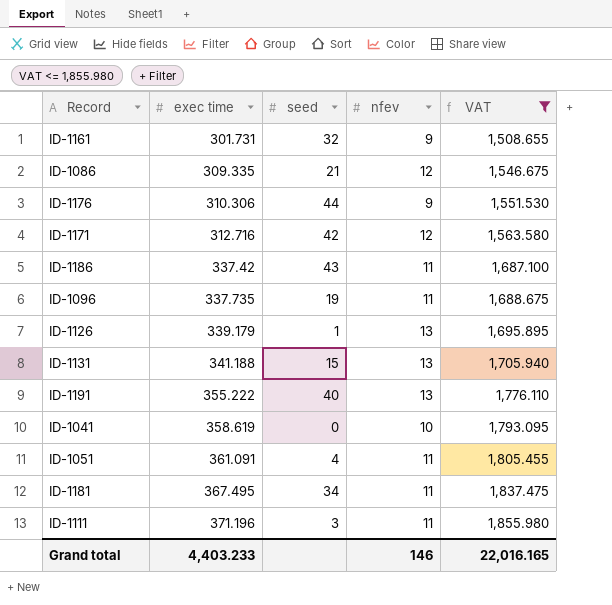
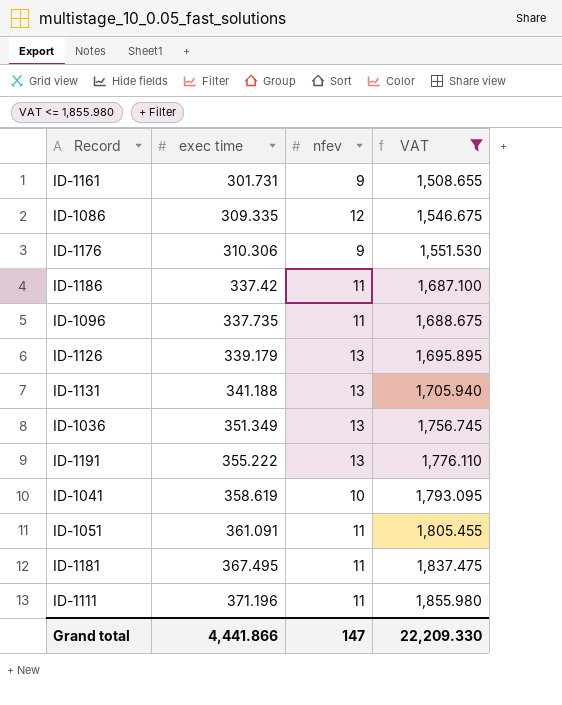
column seed | position: 3 -> none
row ID-1171: 312.716 | 42 | 12 | 1,563.580 -> none
row ID-1036: none -> 351.349 | 13 | 1,756.745
Grand total | exec time: 4,403.233 -> 4,441.866
Grand total | nfev: 146 -> 147
Grand total | VAT: 22,016.165 -> 22,209.330

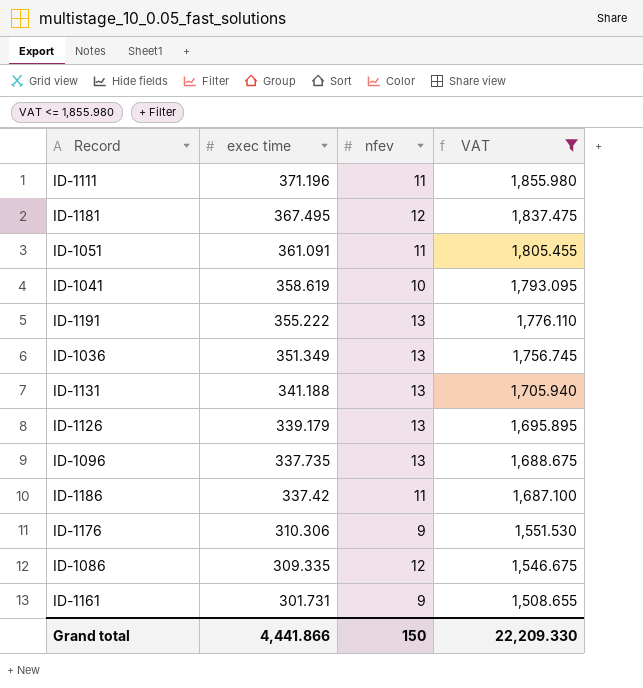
row order: exec time ascending -> exec time descending
ID-1181 | nfev: 11 -> 12
ID-1096 | nfev: 11 -> 13
Grand total | nfev: 147 -> 150

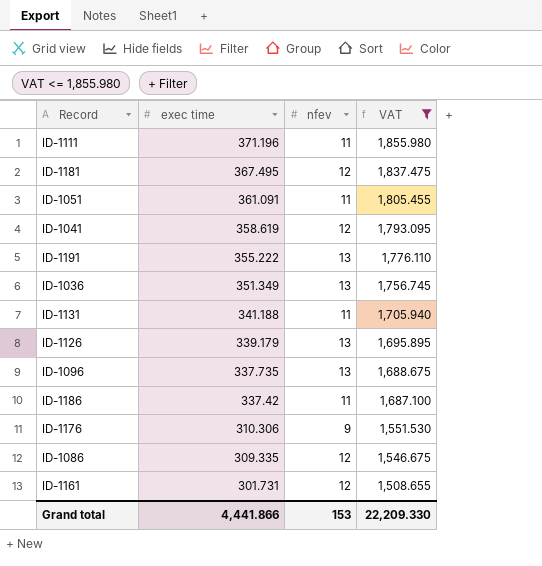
ID-1041 | nfev: 10 -> 12
ID-1131 | nfev: 13 -> 11
ID-1161 | nfev: 9 -> 12
Grand total | nfev: 150 -> 153

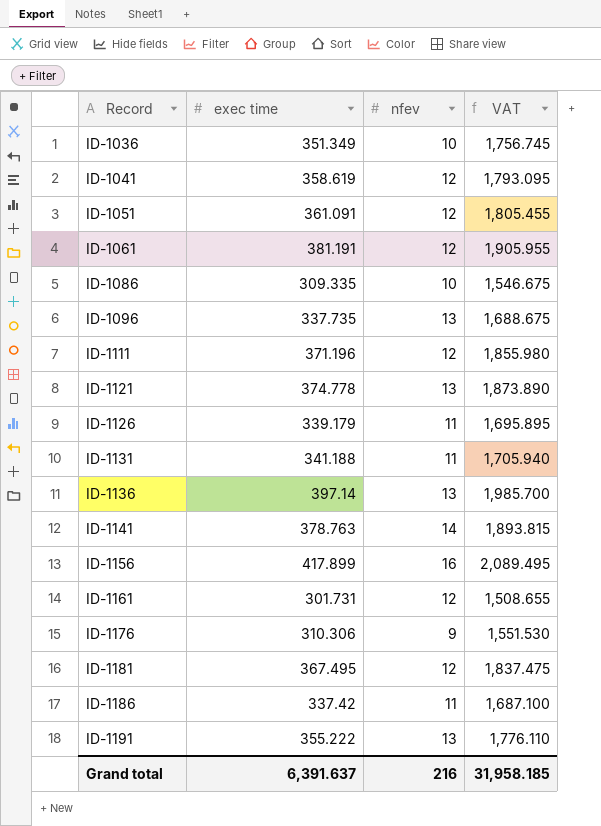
filter: VAT <= 1,855.980 -> none
row order: exec time descending -> Record ascending
ID-1036 | nfev: 13 -> 10
ID-1051 | nfev: 11 -> 12
ID-1086 | nfev: 12 -> 10
ID-1111 | nfev: 11 -> 12
ID-1126 | nfev: 13 -> 11
Grand total | exec time: 4,441.866 -> 6,391.637
Grand total | nfev: 153 -> 216
Grand total | VAT: 22,209.330 -> 31,958.185

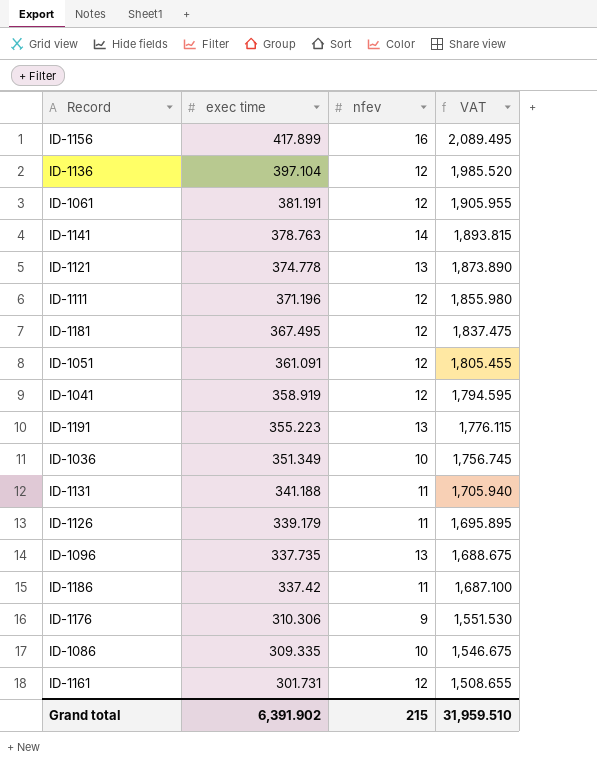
row order: Record ascending -> exec time descending
ID-1136 | exec time: 397.14 -> 397.104
ID-1136 | nfev: 13 -> 12
ID-1136 | VAT: 1,985.700 -> 1,985.520
ID-1041 | exec time: 358.619 -> 358.919
ID-1041 | VAT: 1,793.095 -> 1,794.595
ID-1191 | exec time: 355.222 -> 355.223
ID-1191 | VAT: 1,776.110 -> 1,776.115
Grand total | exec time: 6,391.637 -> 6,391.902
Grand total | nfev: 216 -> 215
Grand total | VAT: 31,958.185 -> 31,959.510

